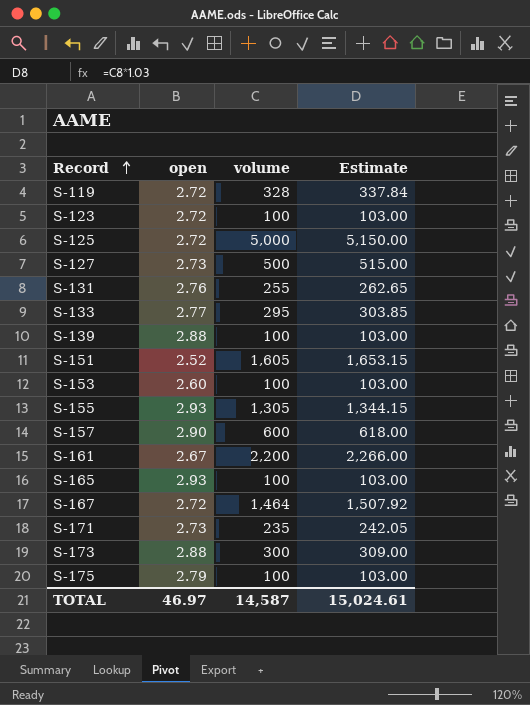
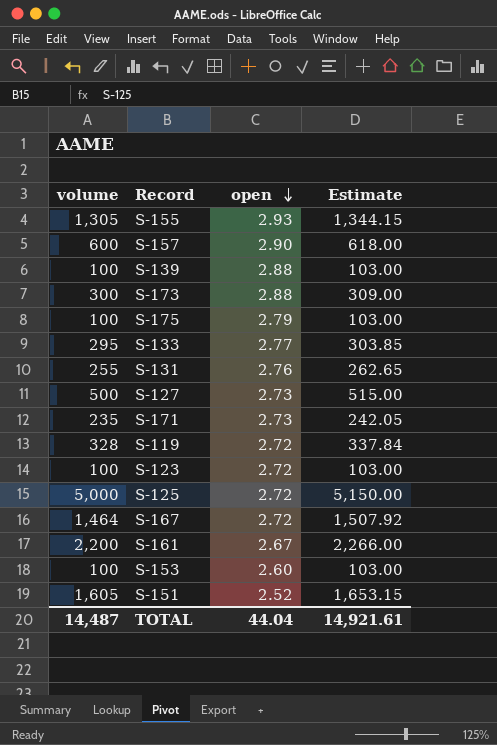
row order: Record ascending -> open descending
column volume | position: 3 -> 1
row S-165: 2.93 | 100 | 103.00 -> none
TOTAL | volume: 14,587 -> 14,487
TOTAL | open: 46.97 -> 44.04
TOTAL | Estimate: 15,024.61 -> 14,921.61

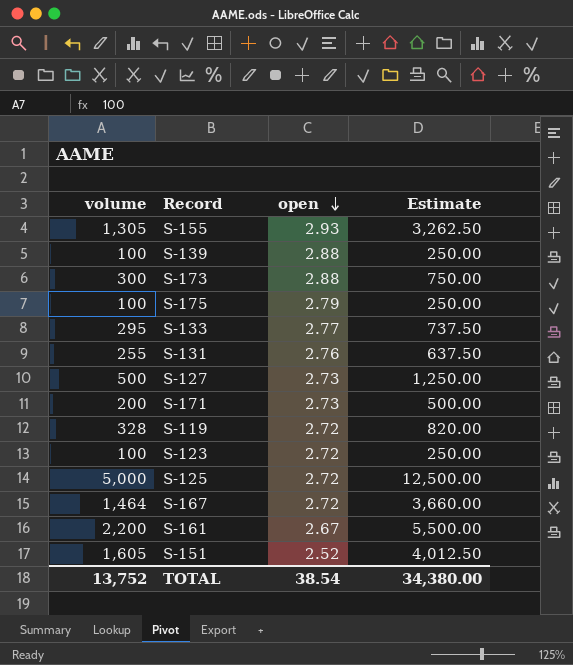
column Estimate | formula: [volume] * 1.03 -> [volume] * 2.5
row S-157: 600 | 2.90 | 618.00 -> none
row S-153: 100 | 2.60 | 103.00 -> none
S-171 | volume: 235 -> 200
TOTAL | volume: 14,487 -> 13,752
TOTAL | open: 44.04 -> 38.54
TOTAL | Estimate: 14,921.61 -> 34,380.00

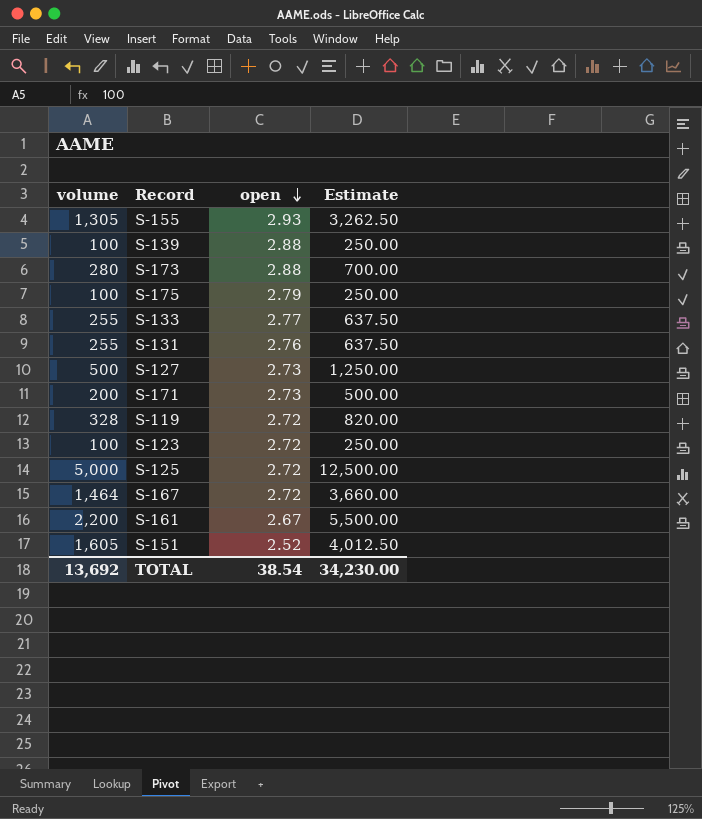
S-173 | volume: 300 -> 280
S-173 | Estimate: 750.00 -> 700.00
S-133 | volume: 295 -> 255
S-133 | Estimate: 737.50 -> 637.50
TOTAL | volume: 13,752 -> 13,692
TOTAL | Estimate: 34,380.00 -> 34,230.00

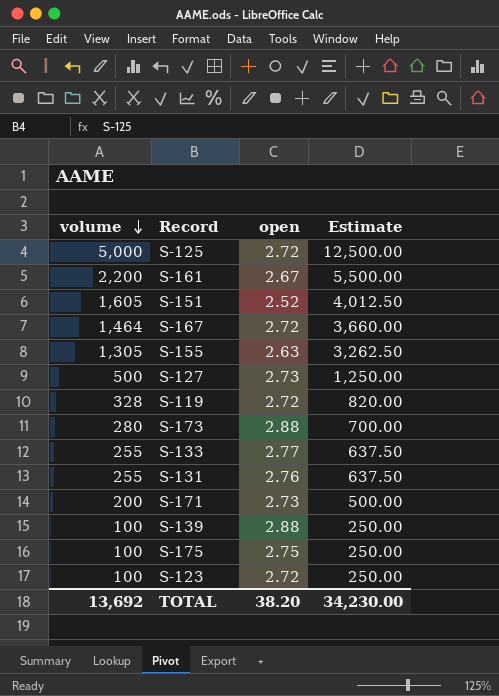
row order: open descending -> volume descending
S-155 | open: 2.93 -> 2.63
S-175 | open: 2.79 -> 2.75
TOTAL | open: 38.54 -> 38.20

